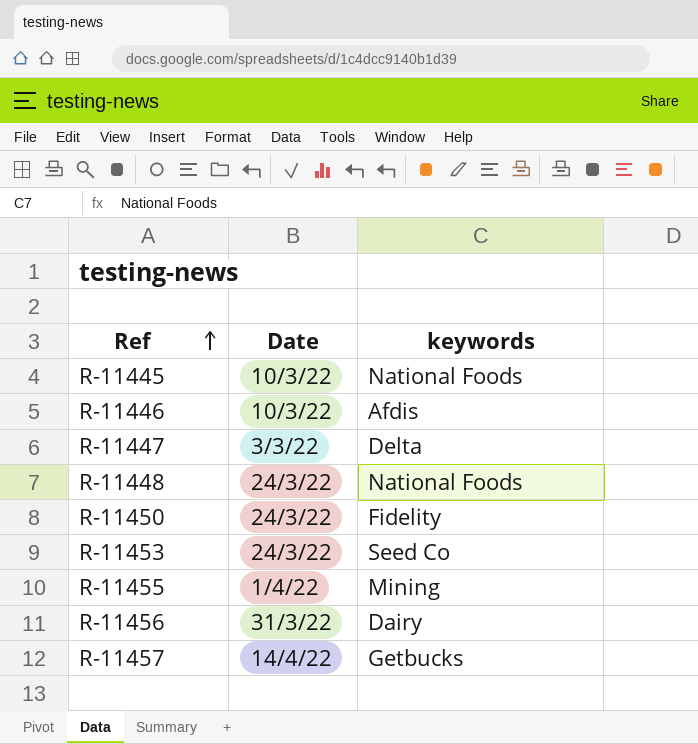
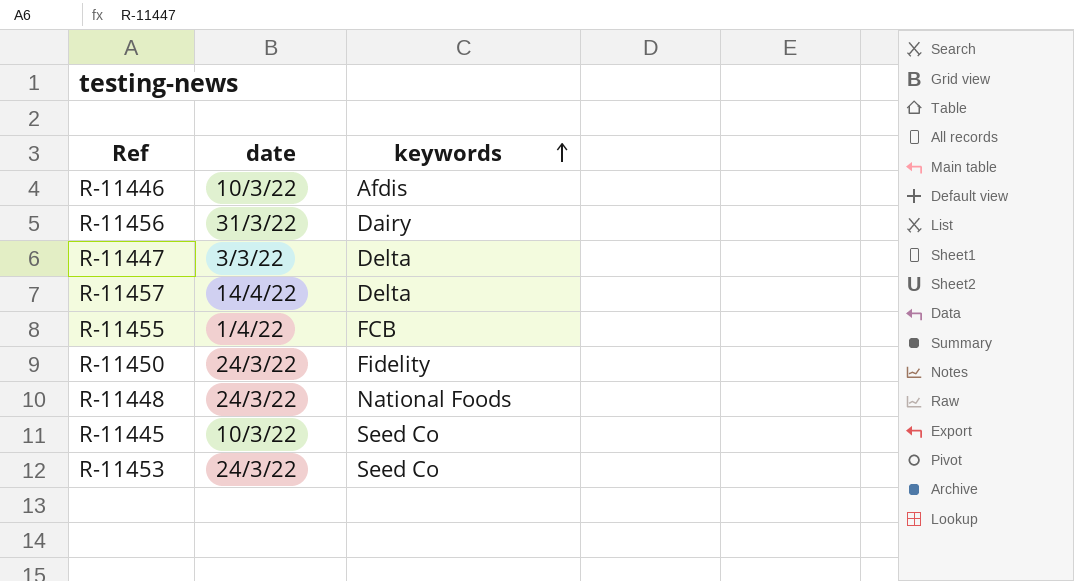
row order: Ref ascending -> keywords ascending
column name: Date -> date
R-11457 | keywords: Getbucks -> Delta
R-11455 | keywords: Mining -> FCB
R-11445 | keywords: National Foods -> Seed Co

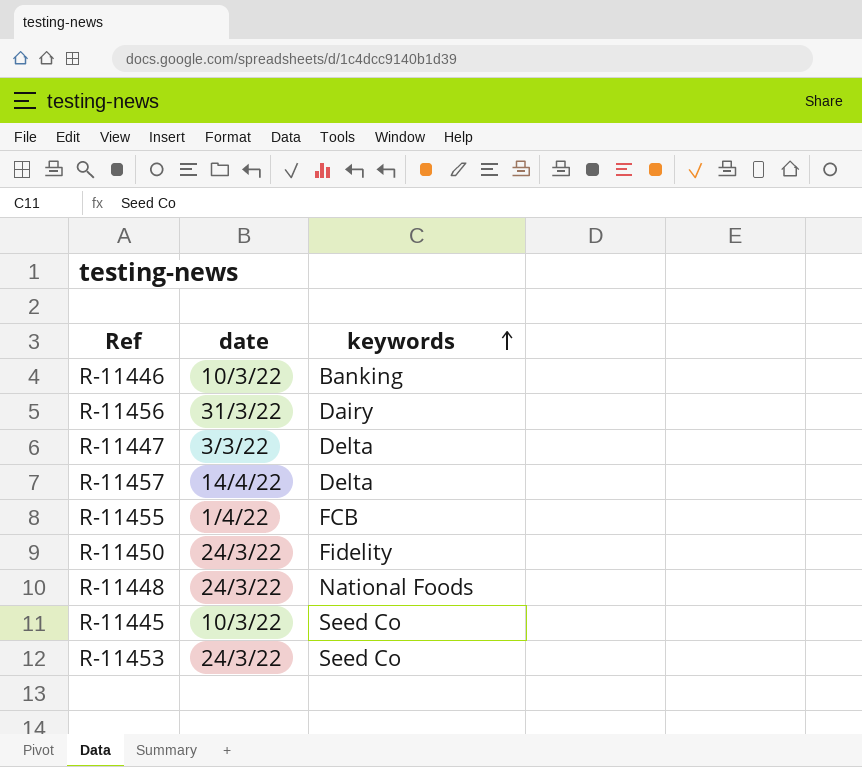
R-11446 | keywords: Afdis -> Banking

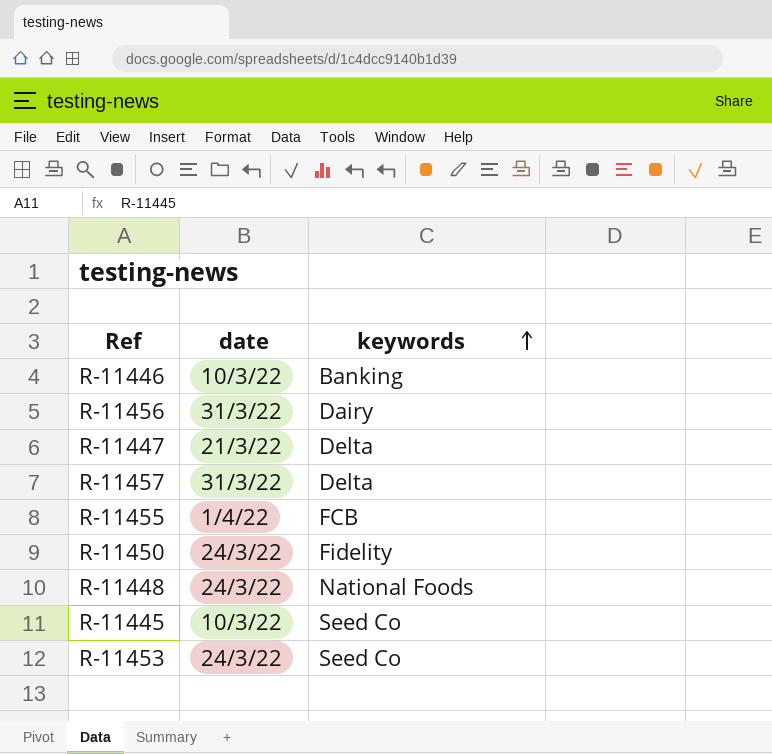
R-11447 | date: 3/3/22 -> 21/3/22
R-11457 | date: 14/4/22 -> 31/3/22

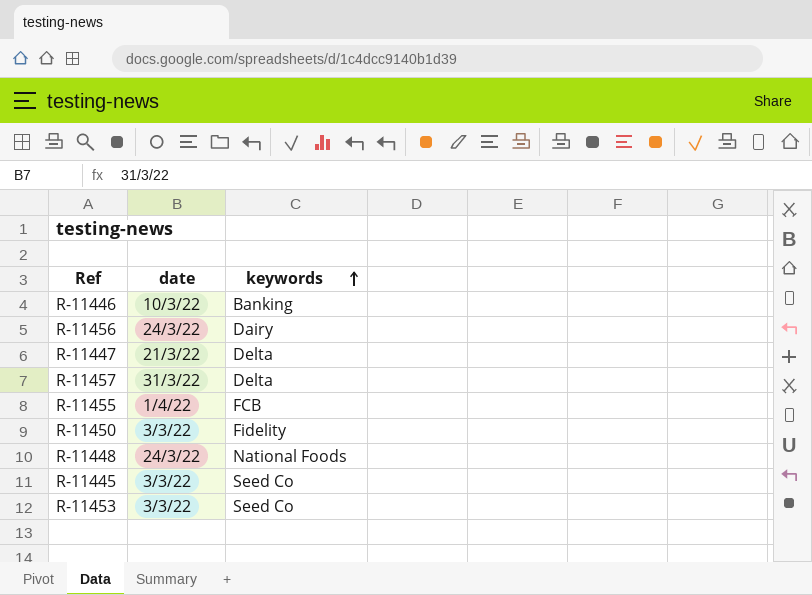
R-11456 | date: 31/3/22 -> 24/3/22
R-11450 | date: 24/3/22 -> 3/3/22
R-11445 | date: 10/3/22 -> 3/3/22
R-11453 | date: 24/3/22 -> 3/3/22

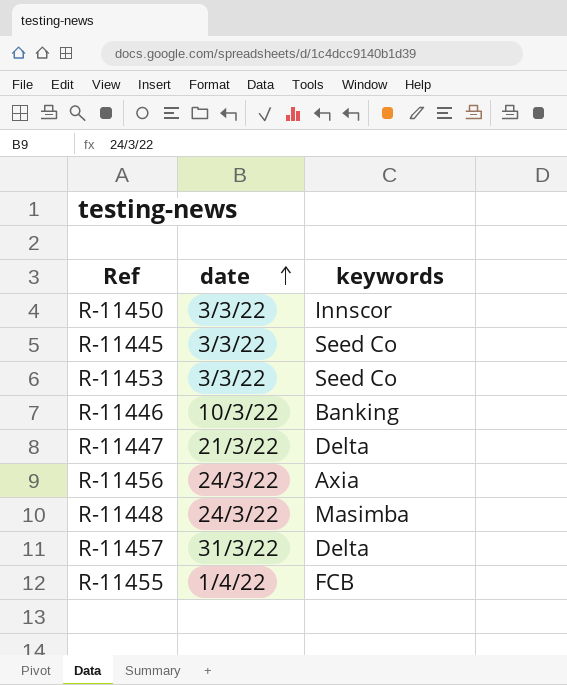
row order: keywords ascending -> date ascending
R-11450 | keywords: Fidelity -> Innscor
R-11456 | keywords: Dairy -> Axia
R-11448 | keywords: National Foods -> Masimba

